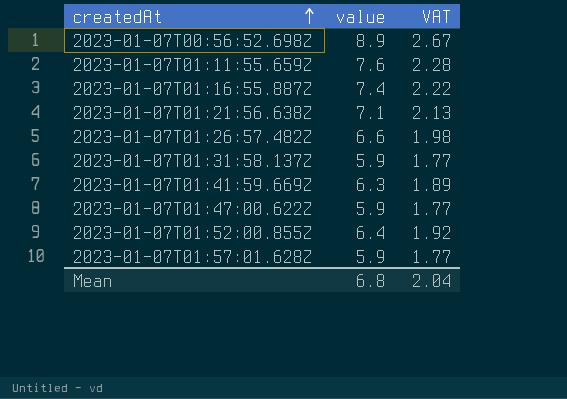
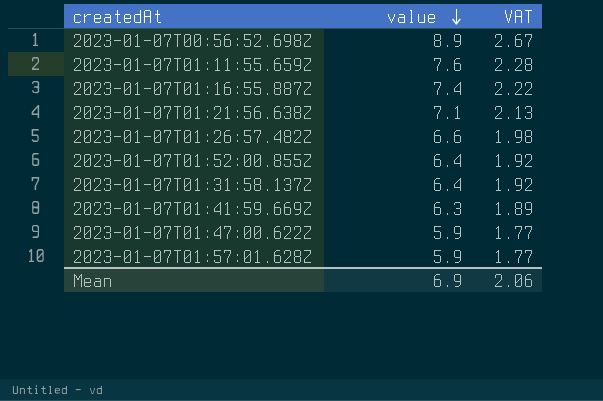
row order: createdAt ascending -> value descending
2023-01-07T01:31:58.137Z | value: 5.9 -> 6.4
2023-01-07T01:31:58.137Z | VAT: 1.77 -> 1.92
Mean | value: 6.8 -> 6.9
Mean | VAT: 2.04 -> 2.06

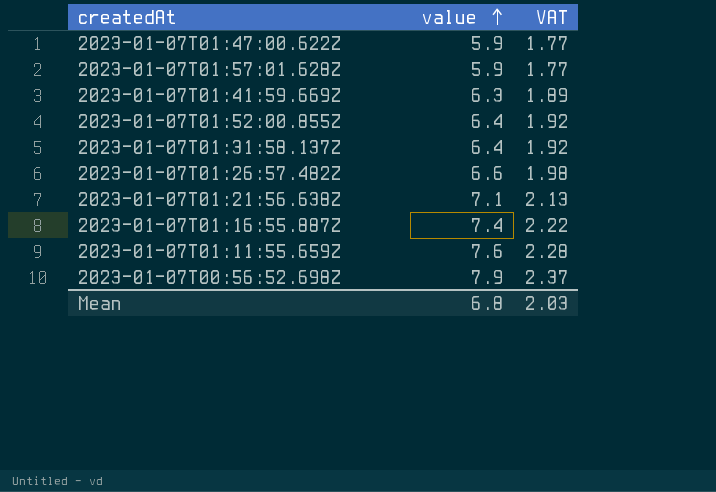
row order: value descending -> value ascending
2023-01-07T00:56:52.698Z | value: 8.9 -> 7.9
2023-01-07T00:56:52.698Z | VAT: 2.67 -> 2.37
Mean | value: 6.9 -> 6.8
Mean | VAT: 2.06 -> 2.03

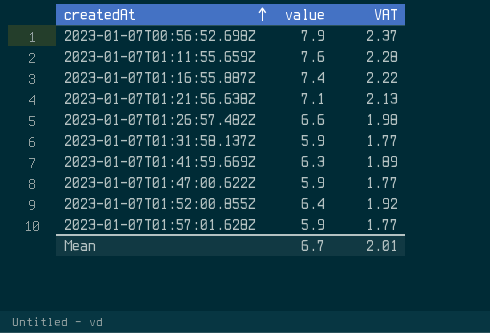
row order: value ascending -> createdAt ascending
2023-01-07T01:31:58.137Z | value: 6.4 -> 5.9
2023-01-07T01:31:58.137Z | VAT: 1.92 -> 1.77
Mean | value: 6.8 -> 6.7
Mean | VAT: 2.03 -> 2.01

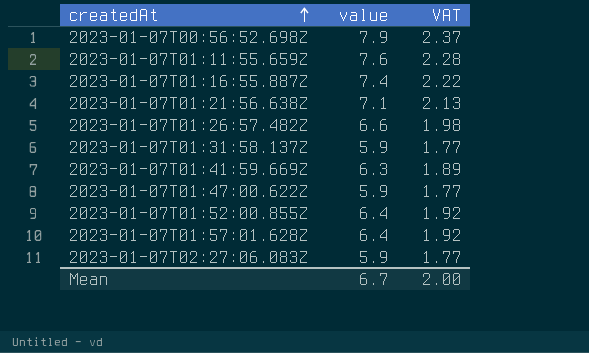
2023-01-07T01:57:01.628Z | value: 5.9 -> 6.4
2023-01-07T01:57:01.628Z | VAT: 1.77 -> 1.92
row 2023-01-07T02:27:06.083Z: none -> 5.9 | 1.77
Mean | VAT: 2.01 -> 2.00

